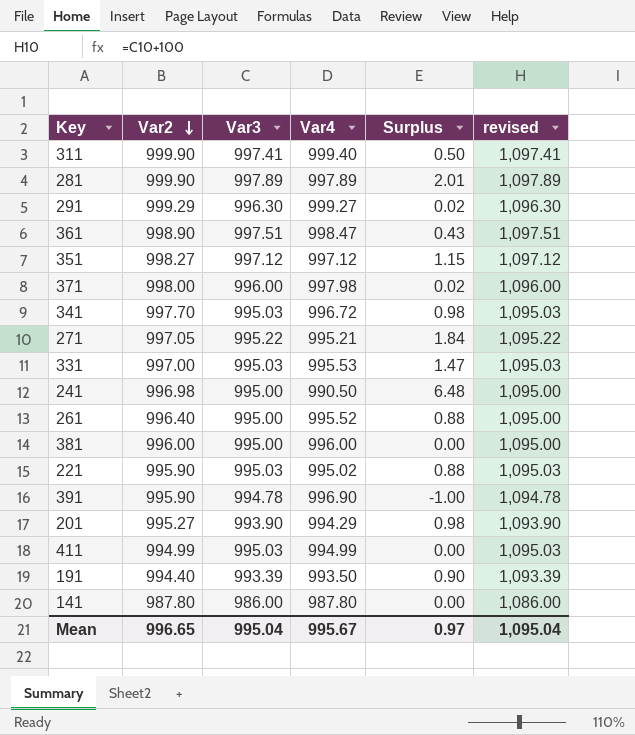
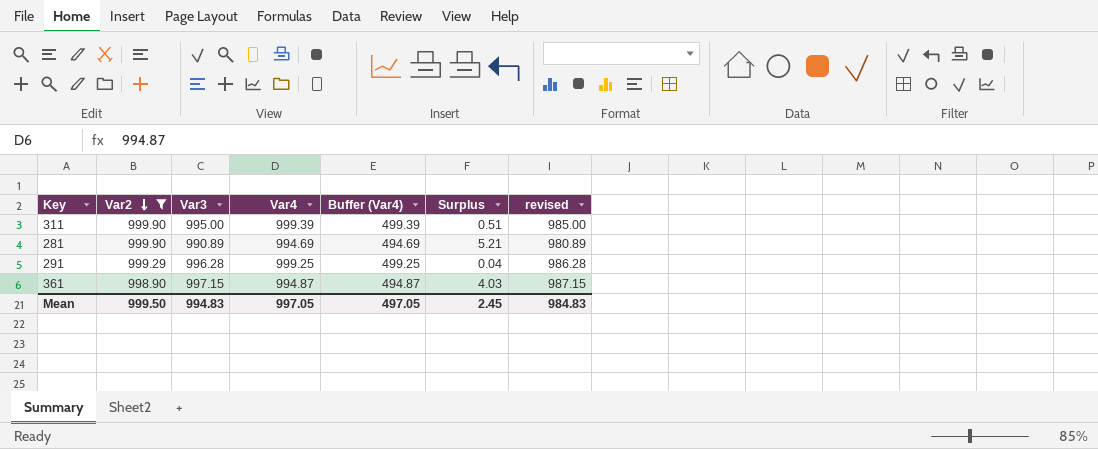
filter: none -> Var2 >= 998.90
column Buffer (Var4) | formula: none -> [Var4] - 500
column revised | formula: [Var3] + 100 -> [Var3] - 10
311 | Var3: 997.41 -> 995.00
311 | Var4: 999.40 -> 999.39
311 | Surplus: 0.50 -> 0.51
281 | Var3: 997.89 -> 990.89
281 | Var4: 997.89 -> 994.69
281 | Surplus: 2.01 -> 5.21
291 | Var3: 996.30 -> 996.28
291 | Var4: 999.27 -> 999.25
291 | Surplus: 0.02 -> 0.04
361 | Var3: 997.51 -> 997.15
361 | Var4: 998.47 -> 994.87
361 | Surplus: 0.43 -> 4.03
Mean | Var2: 996.65 -> 999.50
Mean | Var3: 995.04 -> 994.83
Mean | Var4: 995.67 -> 997.05
Mean | Surplus: 0.97 -> 2.45
Mean | revised: 1,095.04 -> 984.83

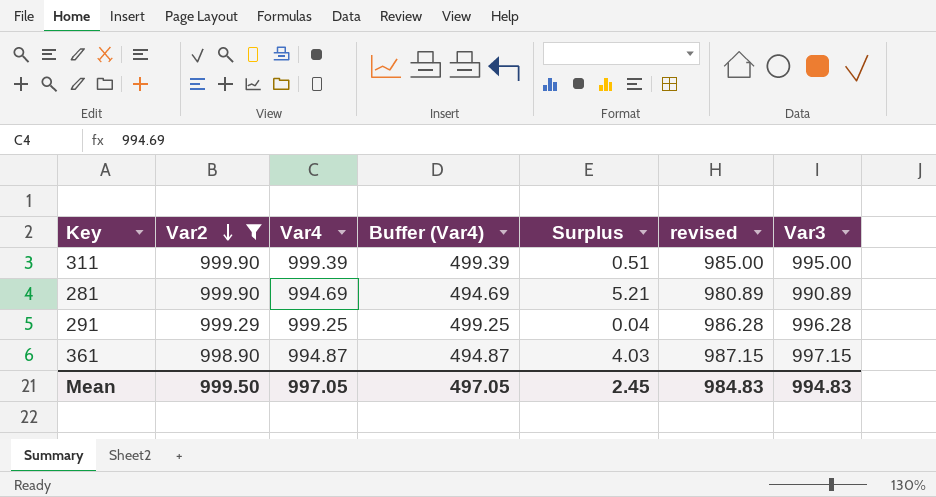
column Var3 | position: 3 -> 7

